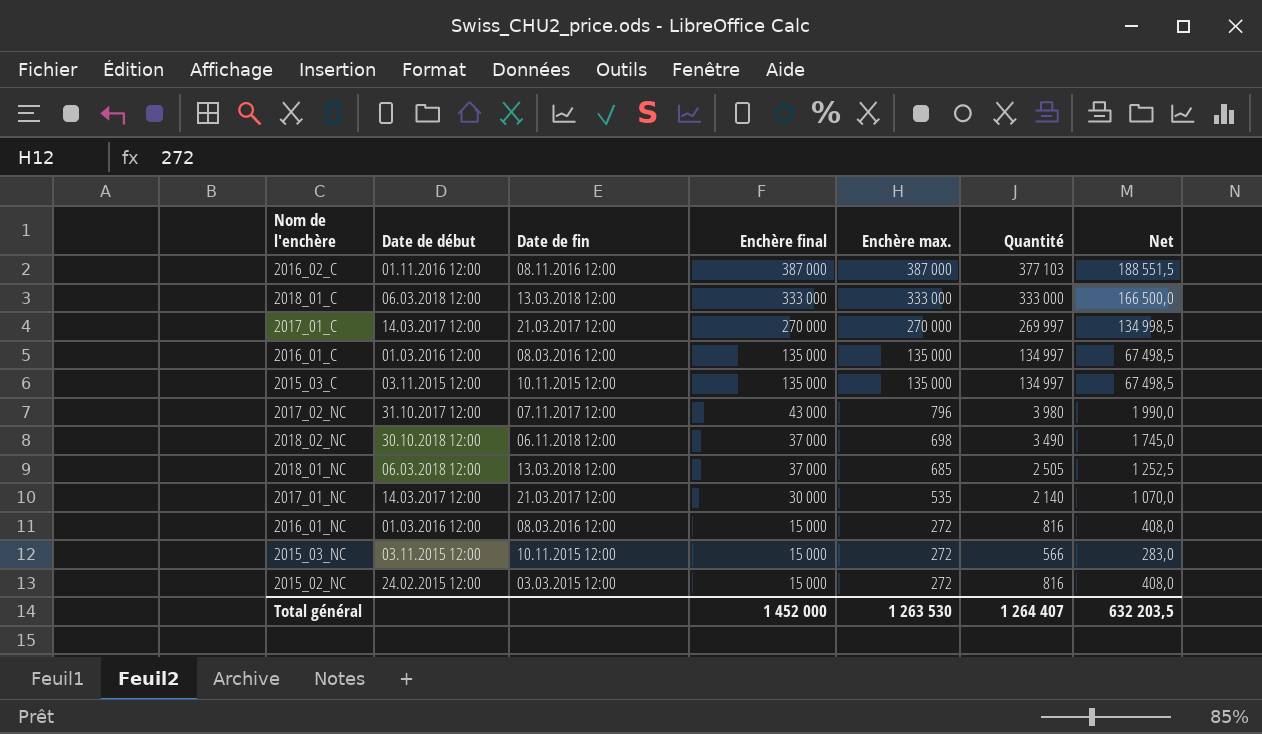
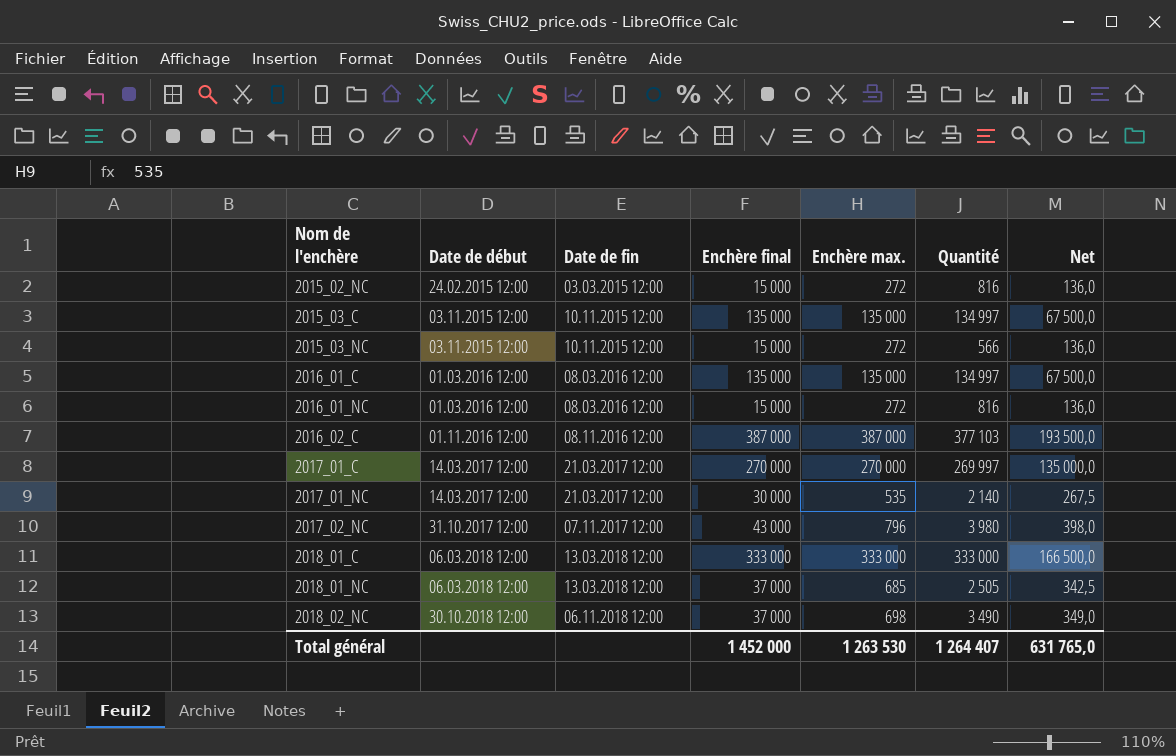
row order: Enchère final descending -> Nom de l'enchère ascending
column Net | formula: [Quantité] * 0,5 -> [Enchère max.] * 0,5
Total général | Net: 632 203,5 -> 631 765,0

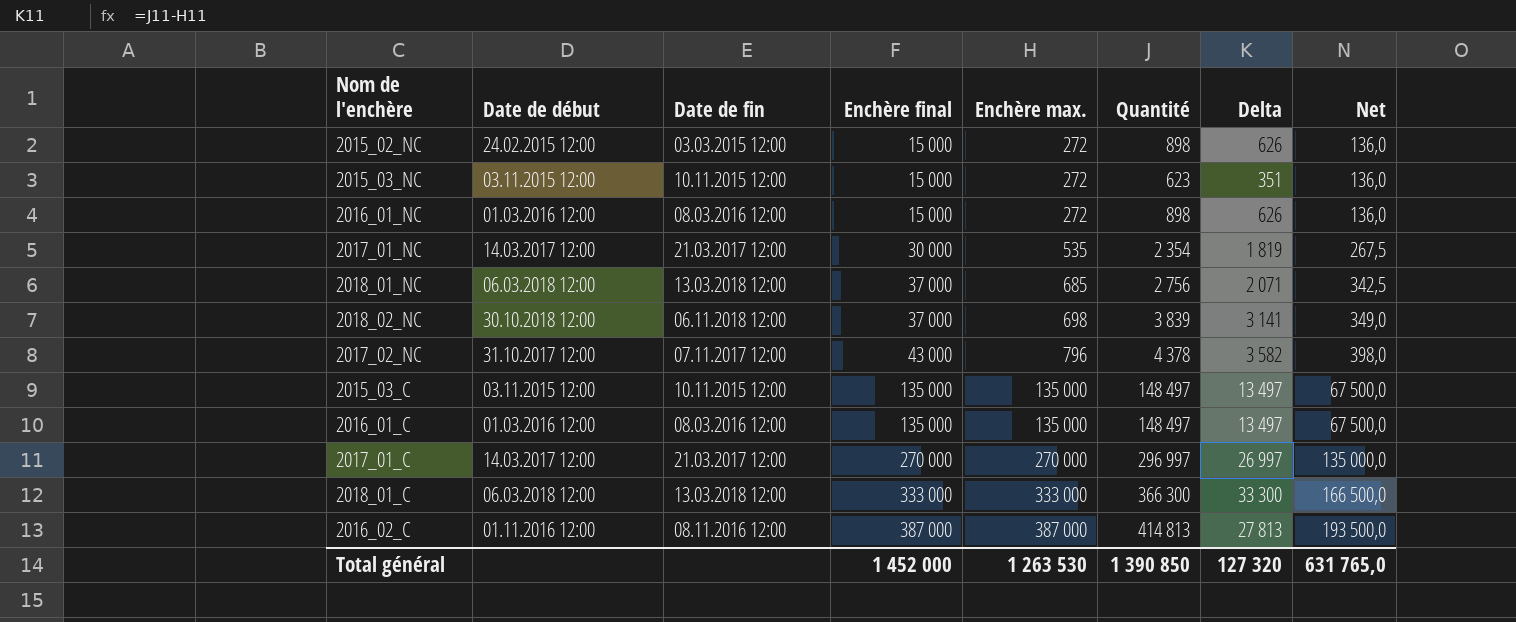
row order: Nom de l'enchère ascending -> Enchère final ascending
column Delta | formula: none -> [Quantité] - [Enchère max.]
2015_02_NC | Quantité: 816 -> 898
2015_03_NC | Quantité: 566 -> 623
2016_01_NC | Quantité: 816 -> 898
2017_01_NC | Quantité: 2 140 -> 2 354
2018_01_NC | Quantité: 2 505 -> 2 756
2018_02_NC | Quantité: 3 490 -> 3 839
2017_02_NC | Quantité: 3 980 -> 4 378
2015_03_C | Quantité: 134 997 -> 148 497
2016_01_C | Quantité: 134 997 -> 148 497
2017_01_C | Quantité: 269 997 -> 296 997
2018_01_C | Quantité: 333 000 -> 366 300
2016_02_C | Quantité: 377 103 -> 414 813
Total général | Quantité: 1 264 407 -> 1 390 850

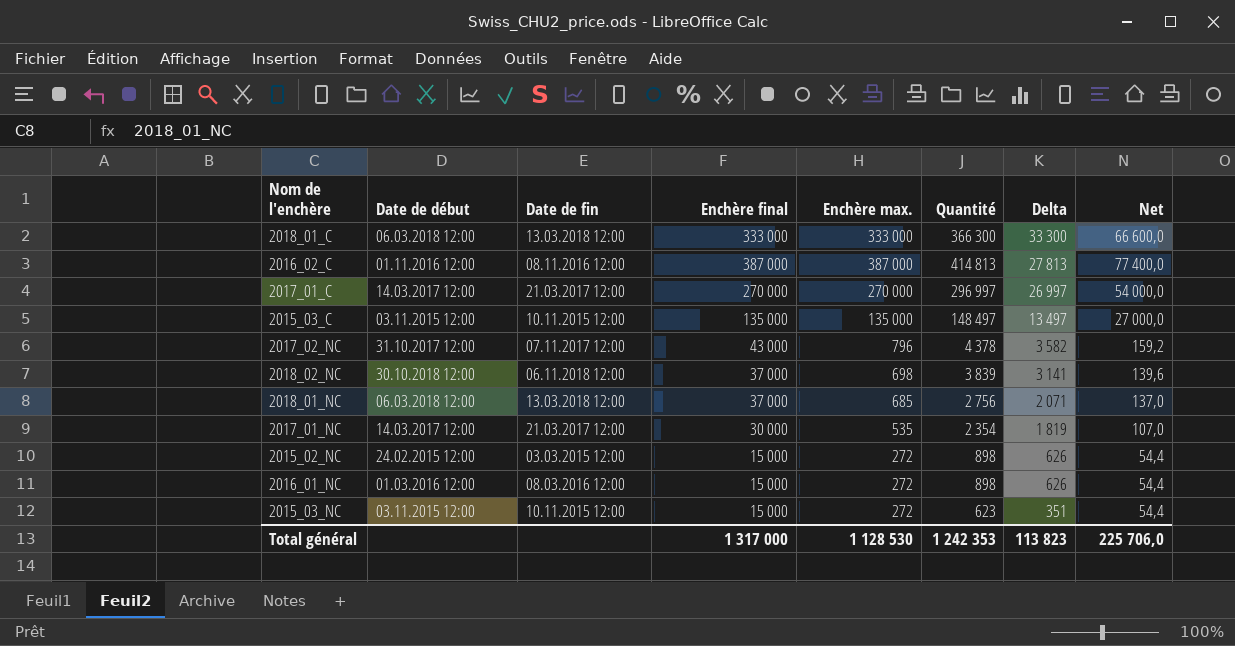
row order: Enchère final ascending -> Delta descending
column Net | formula: [Enchère max.] * 0,5 -> [Enchère max.] * 0,2
row 2016_01_C: 01.03.2016 12:00 | 08.03.2016 12:00 | 135 000 | 135 000 | 148 497 | 13 497 | 67 500,0 -> none
Total général | Enchère final: 1 452 000 -> 1 317 000
Total général | Enchère max.: 1 263 530 -> 1 128 530
Total général | Quantité: 1 390 850 -> 1 242 353
Total général | Delta: 127 320 -> 113 823
Total général | Net: 631 765,0 -> 225 706,0

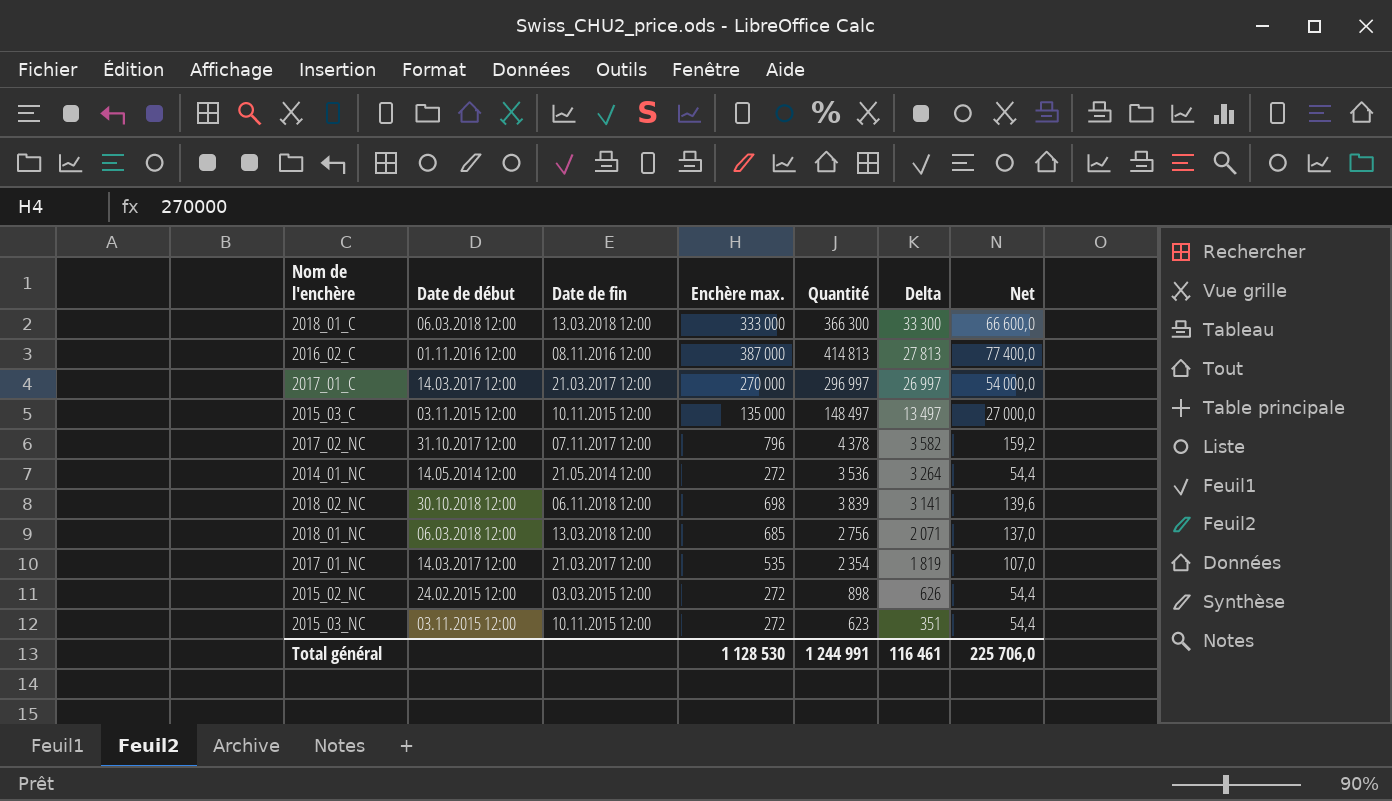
column Enchère final | position: 4 -> none
row 2016_01_NC: 01.03.2016 12:00 | 08.03.2016 12:00 | 15 000 | 272 | 898 | 626 | 54,4 -> none
row 2014_01_NC: none -> 14.05.2014 12:00 | 21.05.2014 12:00 | 272 | 3 536 | 3 264 | 54,4
Total général | Quantité: 1 242 353 -> 1 244 991
Total général | Delta: 113 823 -> 116 461

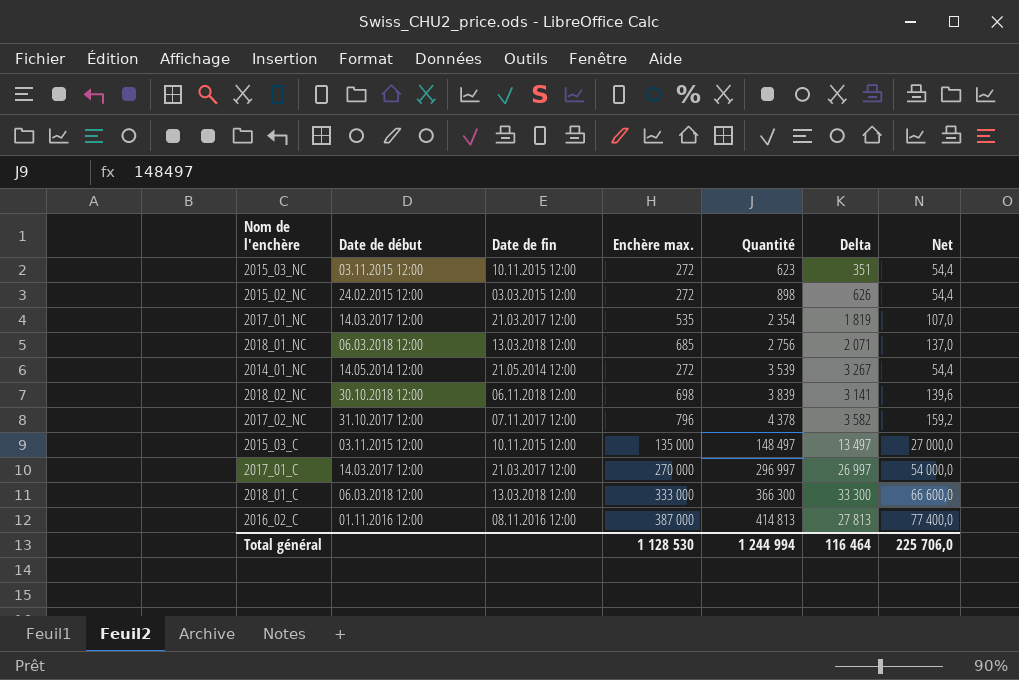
row order: Delta descending -> Quantité ascending
2014_01_NC | Quantité: 3 536 -> 3 539
2014_01_NC | Delta: 3 264 -> 3 267
Total général | Quantité: 1 244 991 -> 1 244 994
Total général | Delta: 116 461 -> 116 464

